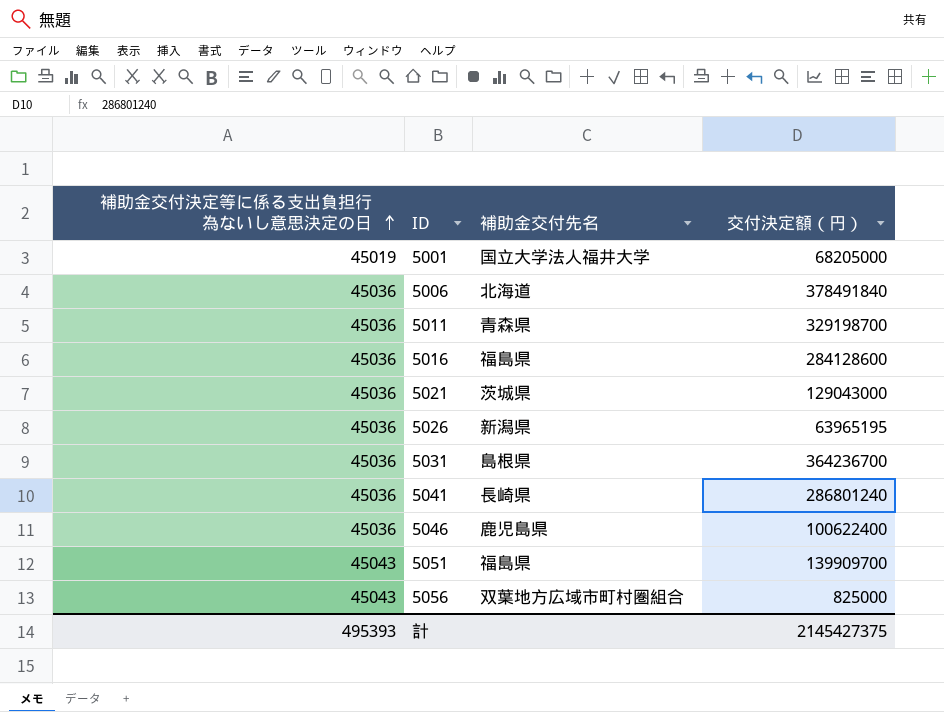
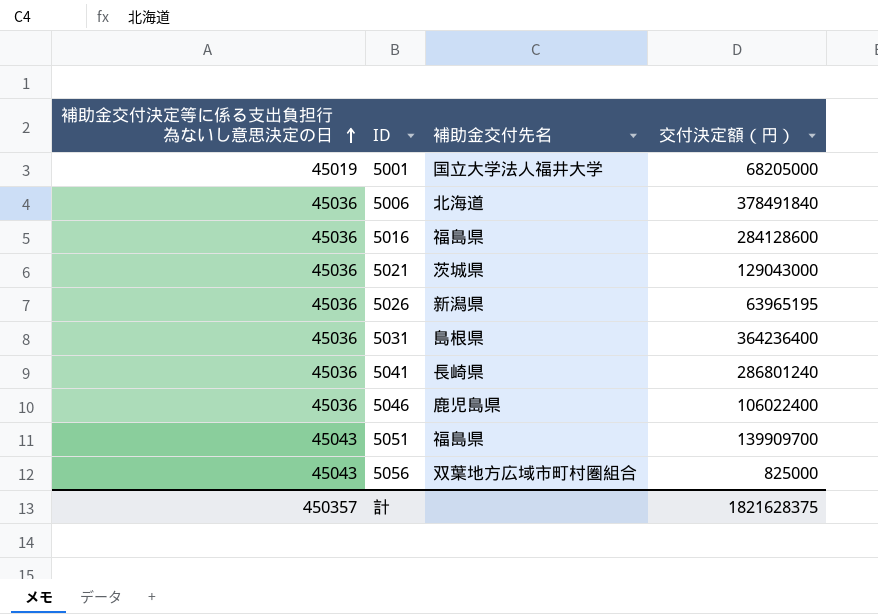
row 5011: 45036 | 青森県 | 329198700 -> none
5031 | 交付決定額（円）: 364236700 -> 364236400
5046 | 交付決定額（円）: 100622400 -> 106022400
計 | 補助金交付決定等に係る支出負担行為ないし意思決定の日: 495393 -> 450357
計 | 交付決定額（円）: 2145427375 -> 1821628375

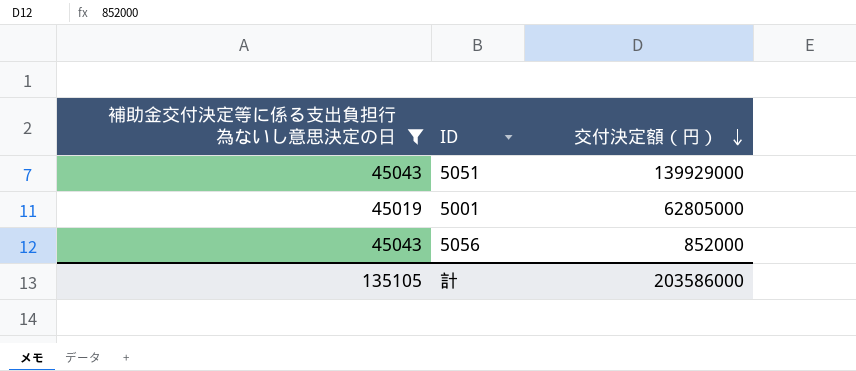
filter: none -> 補助金交付決定等に係る支出負担行為ないし意思決定の日 != 45036
row order: 補助金交付決定等に係る支出負担行為ないし意思決定の日 ascending -> 交付決定額（円） descending
column 補助金交付先名 | position: 3 -> none
5051 | 交付決定額（円）: 139909700 -> 139929000
5001 | 交付決定額（円）: 68205000 -> 62805000
5056 | 交付決定額（円）: 825000 -> 852000
計 | 補助金交付決定等に係る支出負担行為ないし意思決定の日: 450357 -> 135105
計 | 交付決定額（円）: 1821628375 -> 203586000

